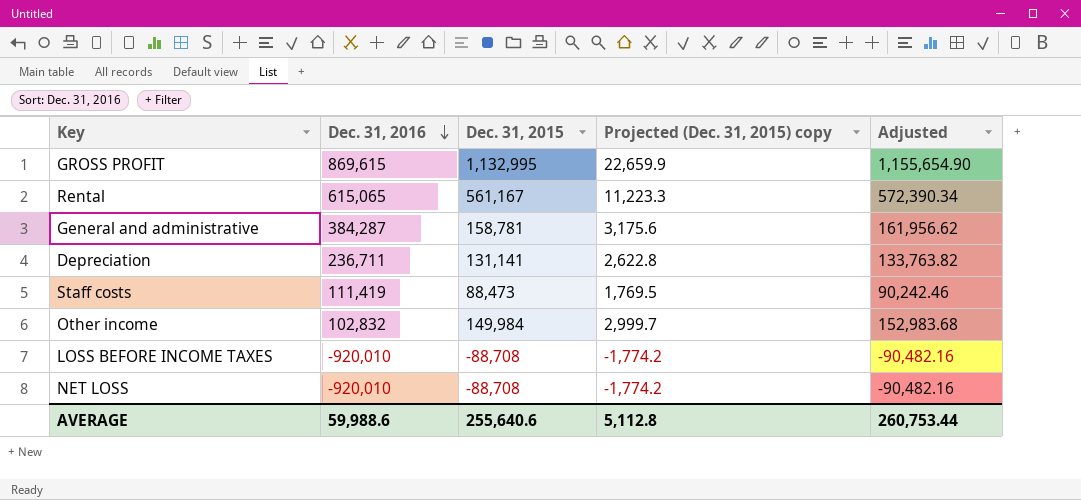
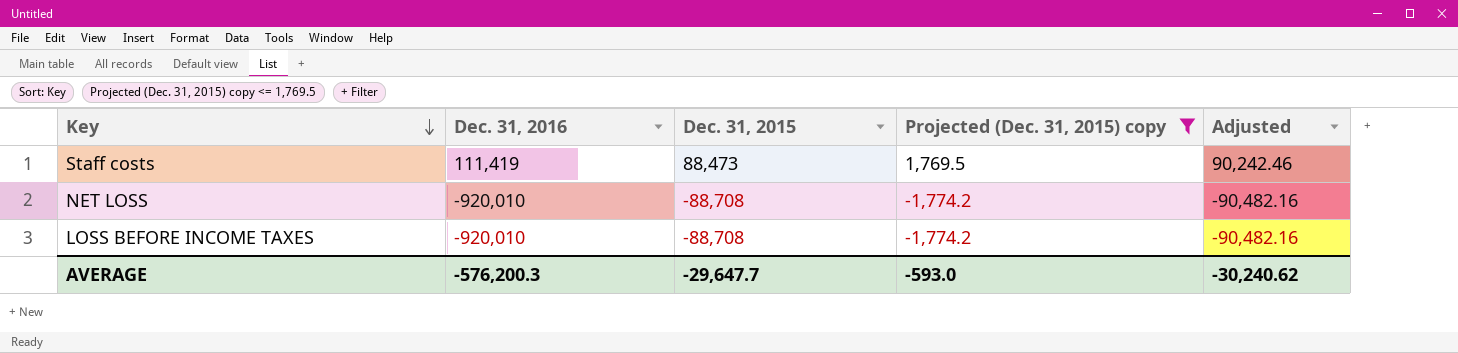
filter: none -> Projected (Dec. 31, 2015) copy <= 1,769.5
row order: Dec. 31, 2016 descending -> Key descending
AVERAGE | Dec. 31, 2016: 59,988.6 -> -576,200.3
AVERAGE | Dec. 31, 2015: 255,640.6 -> -29,647.7
AVERAGE | Projected (Dec. 31, 2015) copy: 5,112.8 -> -593.0
AVERAGE | Adjusted: 260,753.44 -> -30,240.62

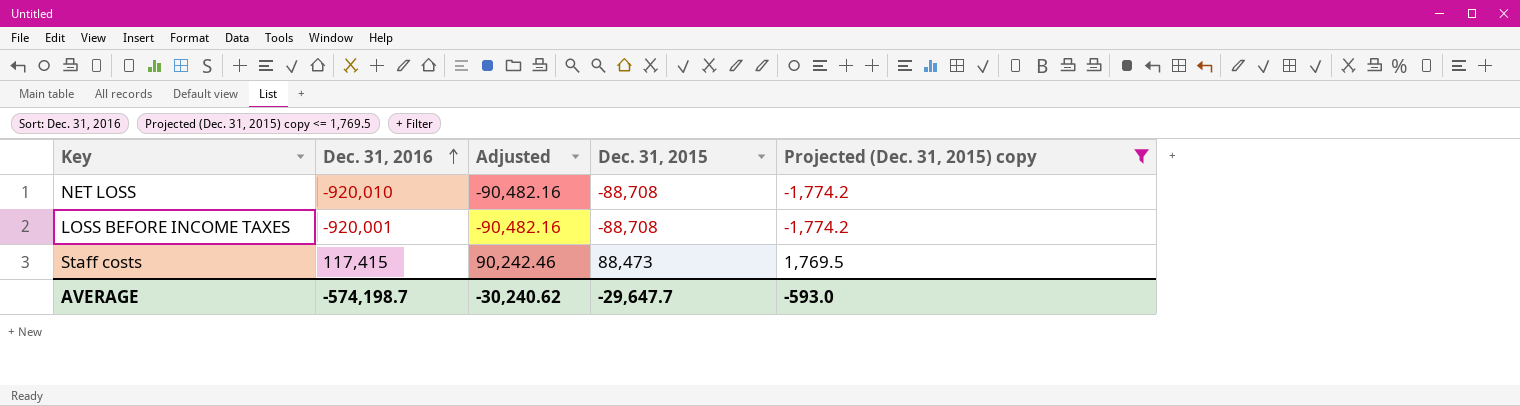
row order: Key descending -> Dec. 31, 2016 ascending
column Adjusted | position: 5 -> 3
LOSS BEFORE INCOME TAXES | Dec. 31, 2016: -920,010 -> -920,001
Staff costs | Dec. 31, 2016: 111,419 -> 117,415
AVERAGE | Dec. 31, 2016: -576,200.3 -> -574,198.7

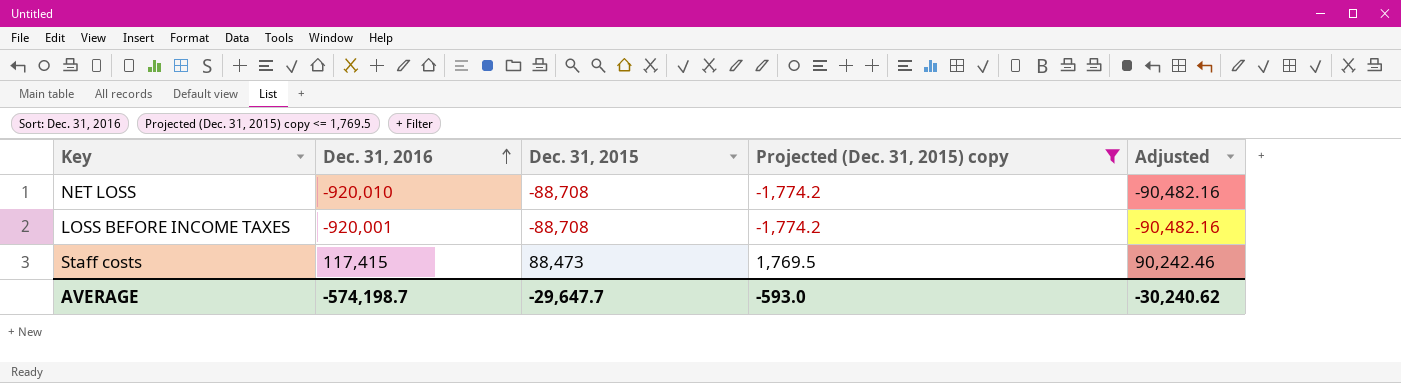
column Adjusted | position: 3 -> 5

